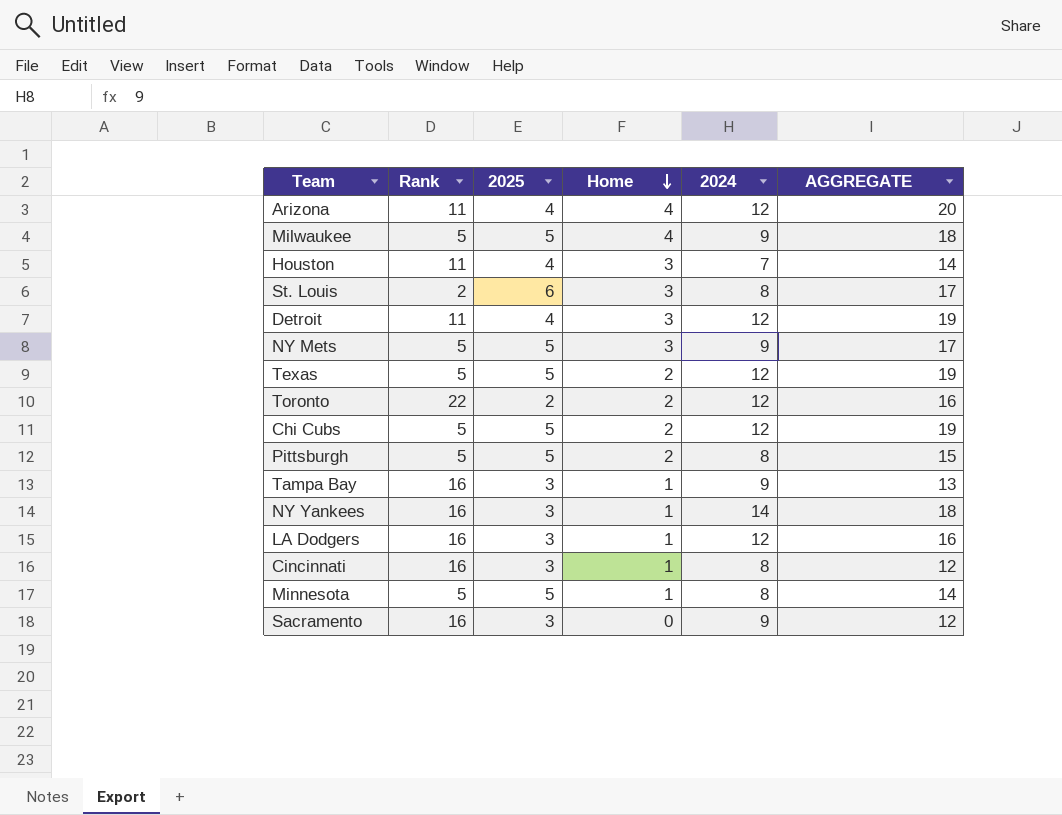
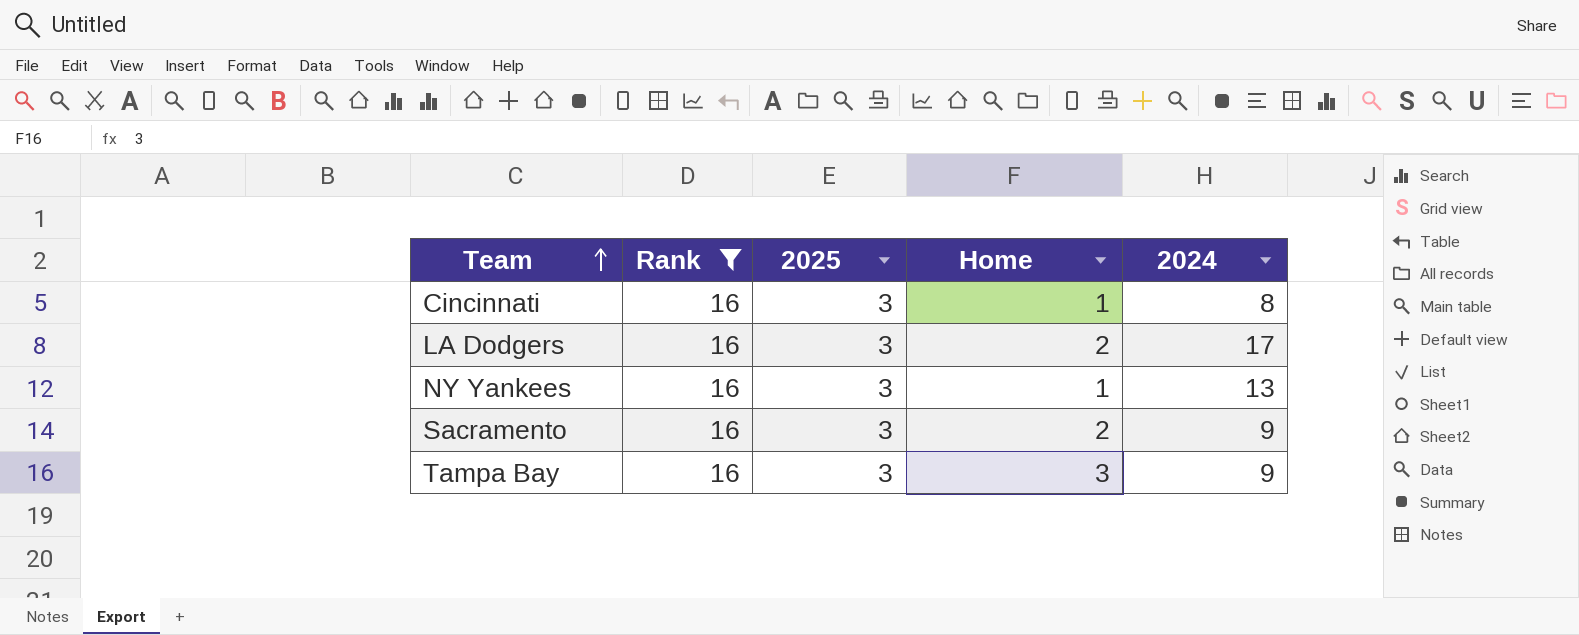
filter: none -> Rank = 16
row order: Home descending -> Team ascending
column AGGREGATE | formula: [2025] + [Home] + [2024] -> none
LA Dodgers | Home: 1 -> 2
LA Dodgers | 2024: 12 -> 17
NY Yankees | 2024: 14 -> 13
Sacramento | Home: 0 -> 2
Tampa Bay | Home: 1 -> 3

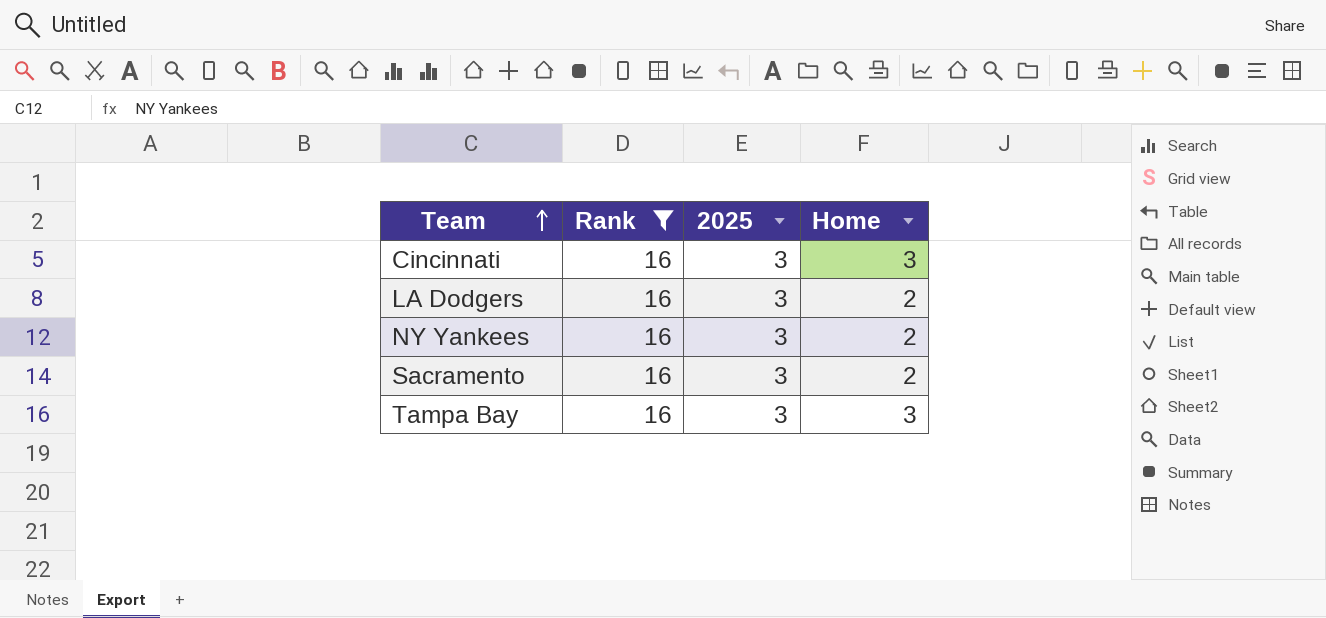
column 2024 | position: 5 -> none
Cincinnati | Home: 1 -> 3
NY Yankees | Home: 1 -> 2

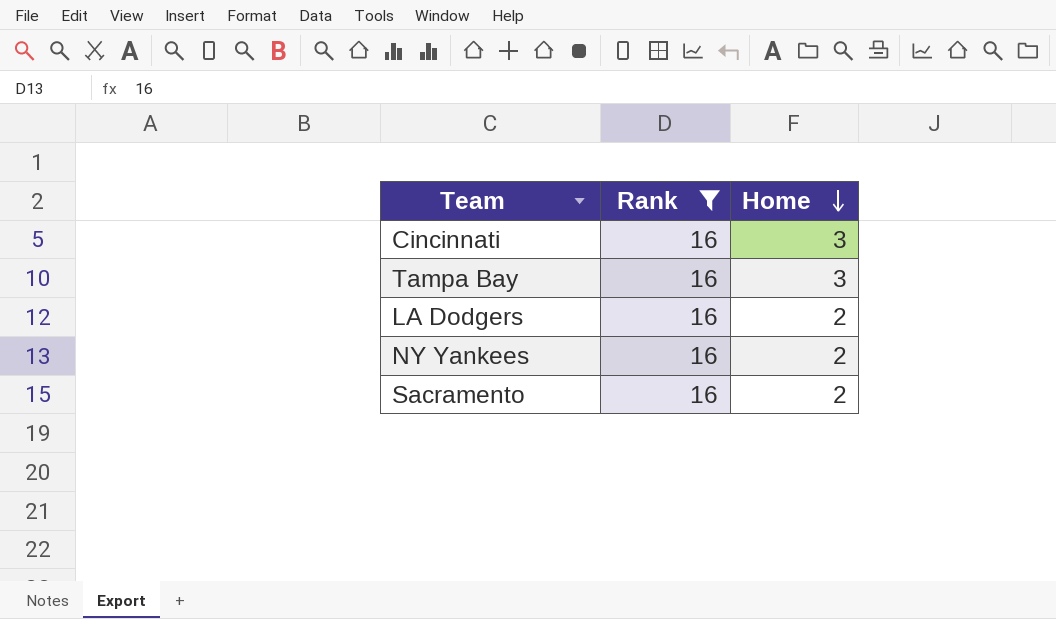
row order: Team ascending -> Home descending
column 2025 | position: 3 -> none

